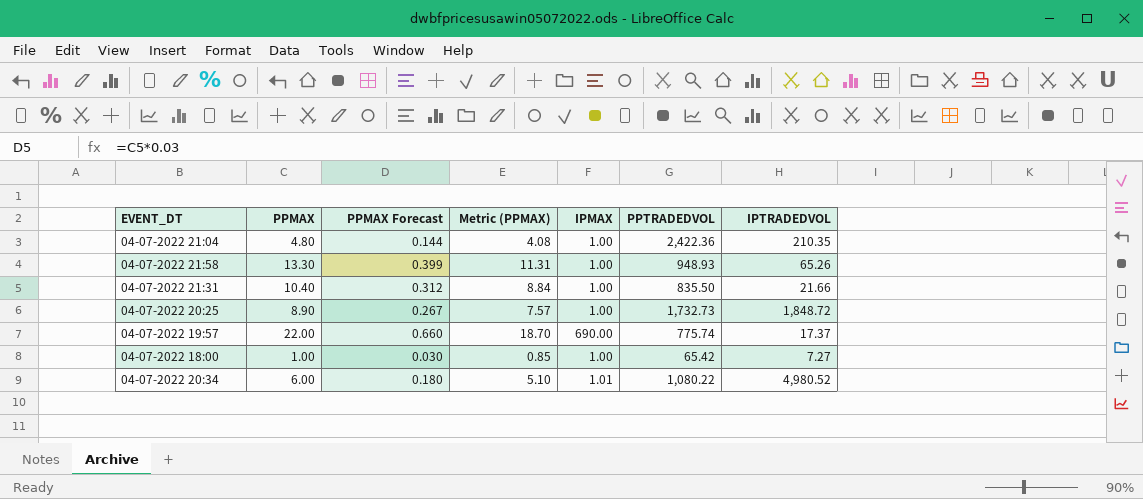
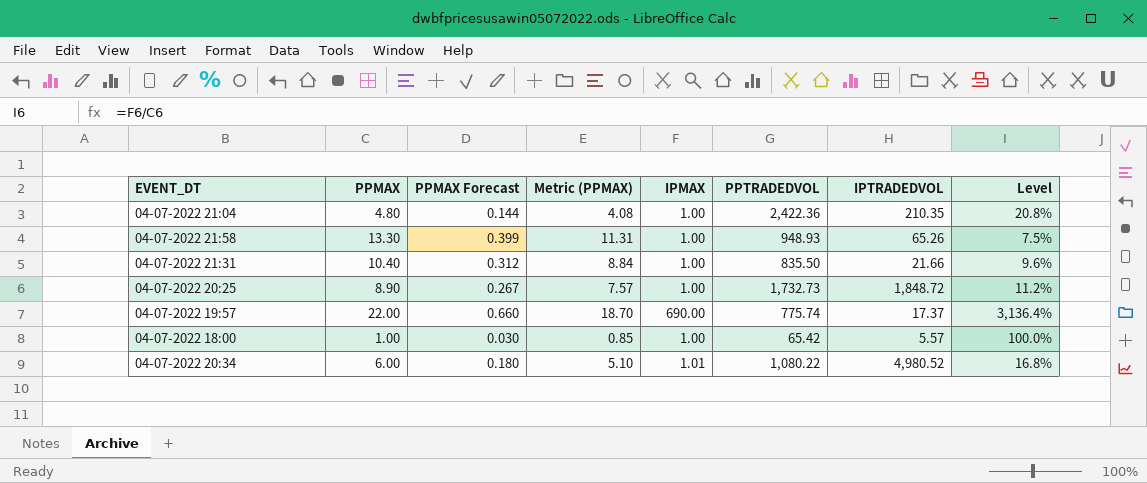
column Level | formula: none -> [IPMAX] / [PPMAX]
04-07-2022 18:00 | IPTRADEDVOL: 7.27 -> 5.57

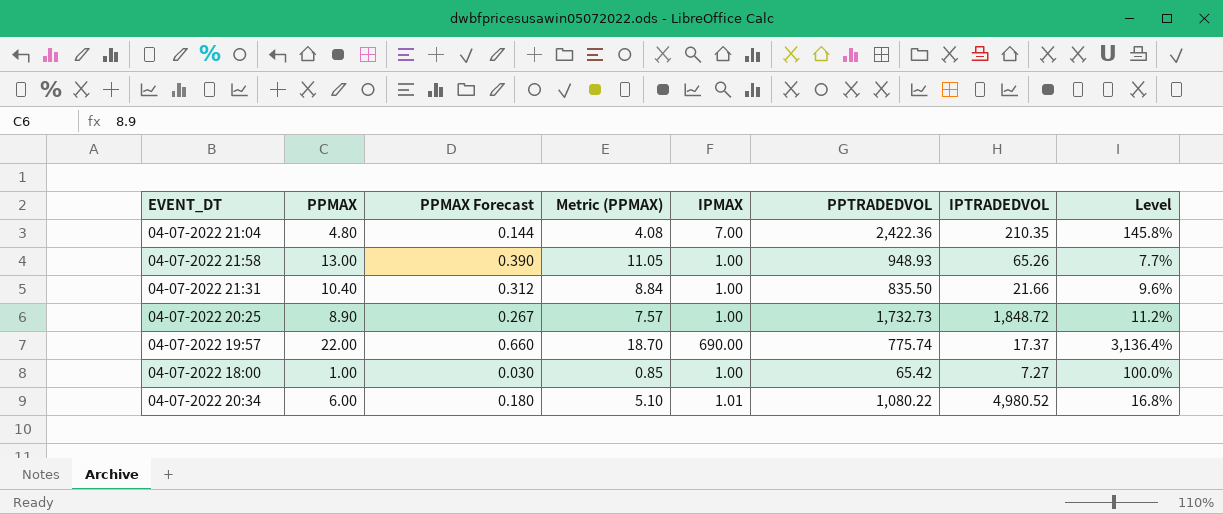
04-07-2022 21:04 | IPMAX: 1.00 -> 7.00
04-07-2022 21:04 | Level: 20.8% -> 145.8%
04-07-2022 21:58 | PPMAX: 13.30 -> 13.00
04-07-2022 21:58 | PPMAX Forecast: 0.399 -> 0.390
04-07-2022 21:58 | Metric (PPMAX): 11.31 -> 11.05
04-07-2022 21:58 | Level: 7.5% -> 7.7%
04-07-2022 18:00 | IPTRADEDVOL: 5.57 -> 7.27

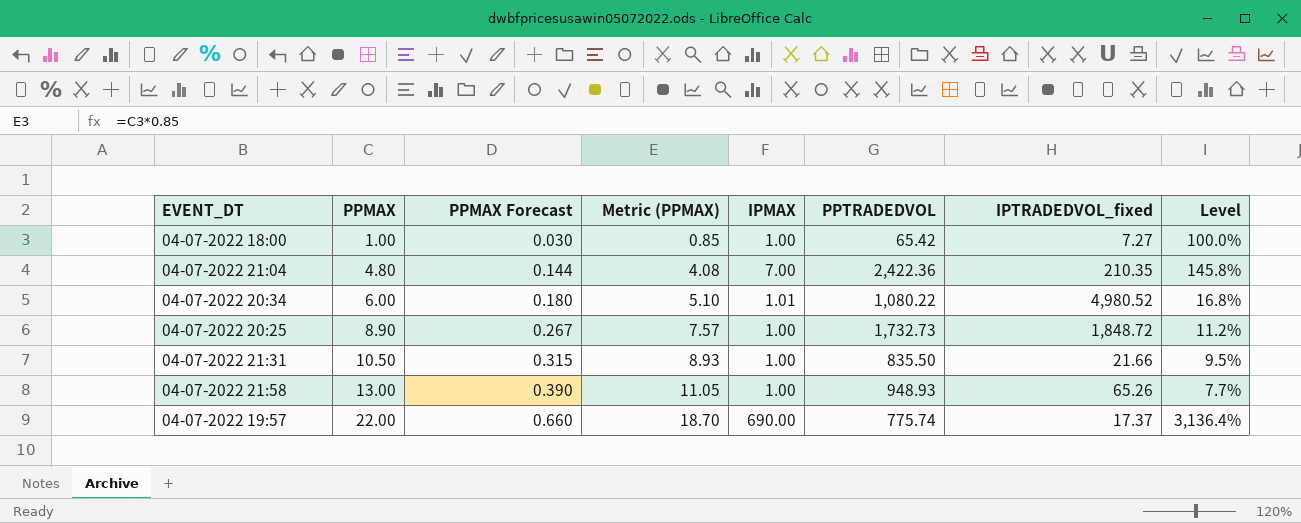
row order: none -> PPMAX ascending
column name: IPTRADEDVOL -> IPTRADEDVOL_fixed
04-07-2022 21:31 | PPMAX: 10.40 -> 10.50
04-07-2022 21:31 | PPMAX Forecast: 0.312 -> 0.315
04-07-2022 21:31 | Metric (PPMAX): 8.84 -> 8.93
04-07-2022 21:31 | Level: 9.6% -> 9.5%

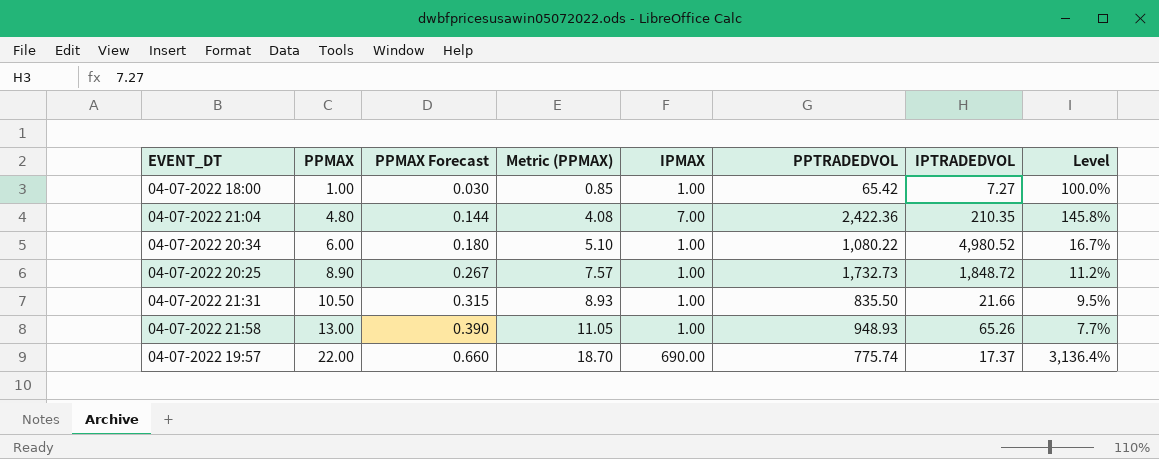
column name: IPTRADEDVOL_fixed -> IPTRADEDVOL
04-07-2022 20:34 | IPMAX: 1.01 -> 1.00
04-07-2022 20:34 | Level: 16.8% -> 16.7%

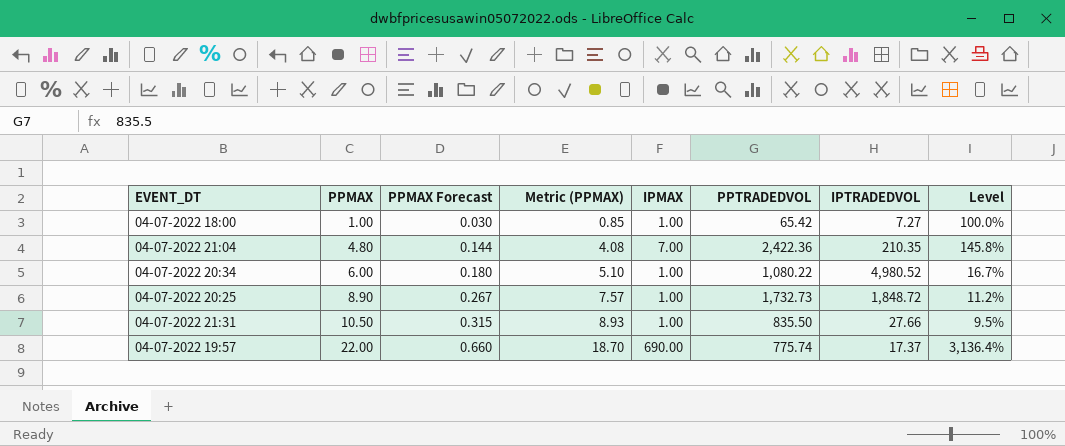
row 04-07-2022 21:58: 13.00 | 0.390 | 11.05 | 1.00 | 948.93 | 65.26 | 7.7% -> none
04-07-2022 21:31 | IPTRADEDVOL: 21.66 -> 27.66

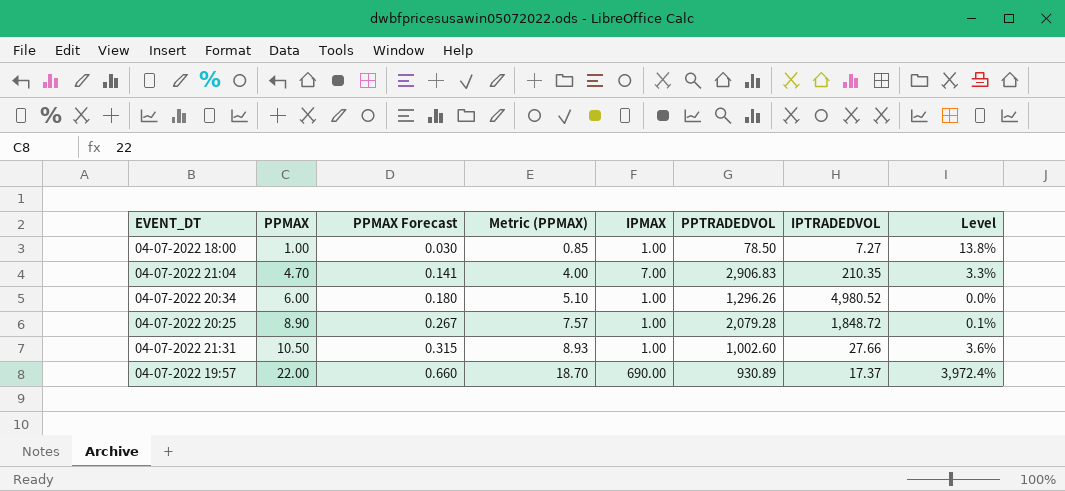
column Level | formula: [IPMAX] / [PPMAX] -> [IPMAX] / [IPTRADEDVOL]
04-07-2022 18:00 | PPTRADEDVOL: 65.42 -> 78.50
04-07-2022 21:04 | PPMAX: 4.80 -> 4.70
04-07-2022 21:04 | PPMAX Forecast: 0.144 -> 0.141
04-07-2022 21:04 | Metric (PPMAX): 4.08 -> 4.00
04-07-2022 21:04 | PPTRADEDVOL: 2,422.36 -> 2,906.83
04-07-2022 20:34 | PPTRADEDVOL: 1,080.22 -> 1,296.26
04-07-2022 20:25 | PPTRADEDVOL: 1,732.73 -> 2,079.28
04-07-2022 21:31 | PPTRADEDVOL: 835.50 -> 1,002.60
04-07-2022 19:57 | PPTRADEDVOL: 775.74 -> 930.89

